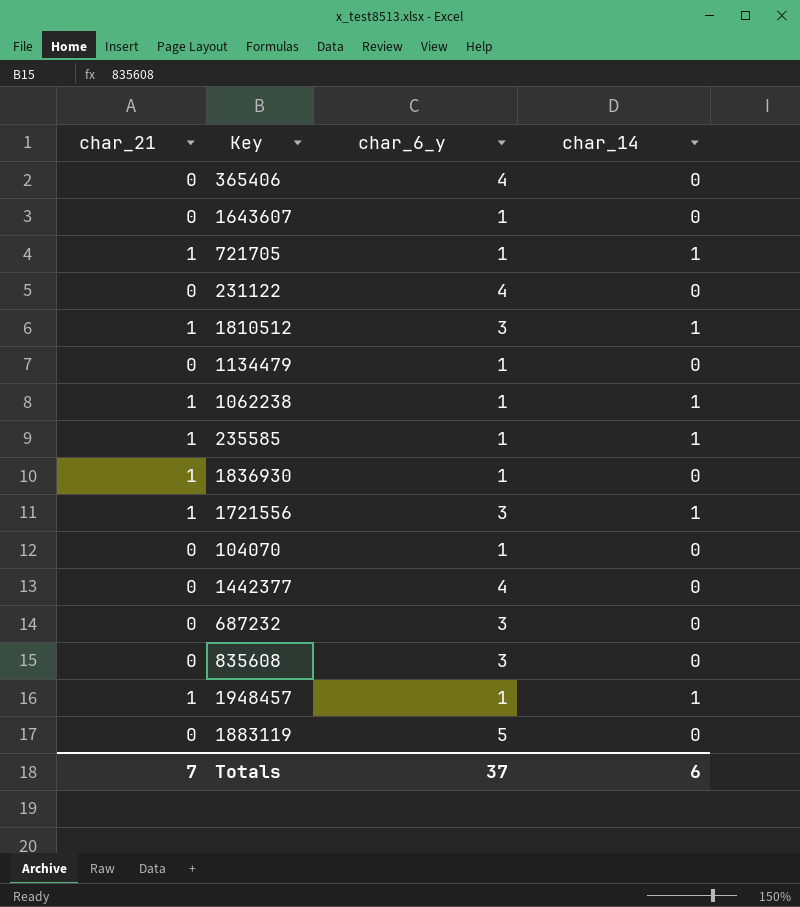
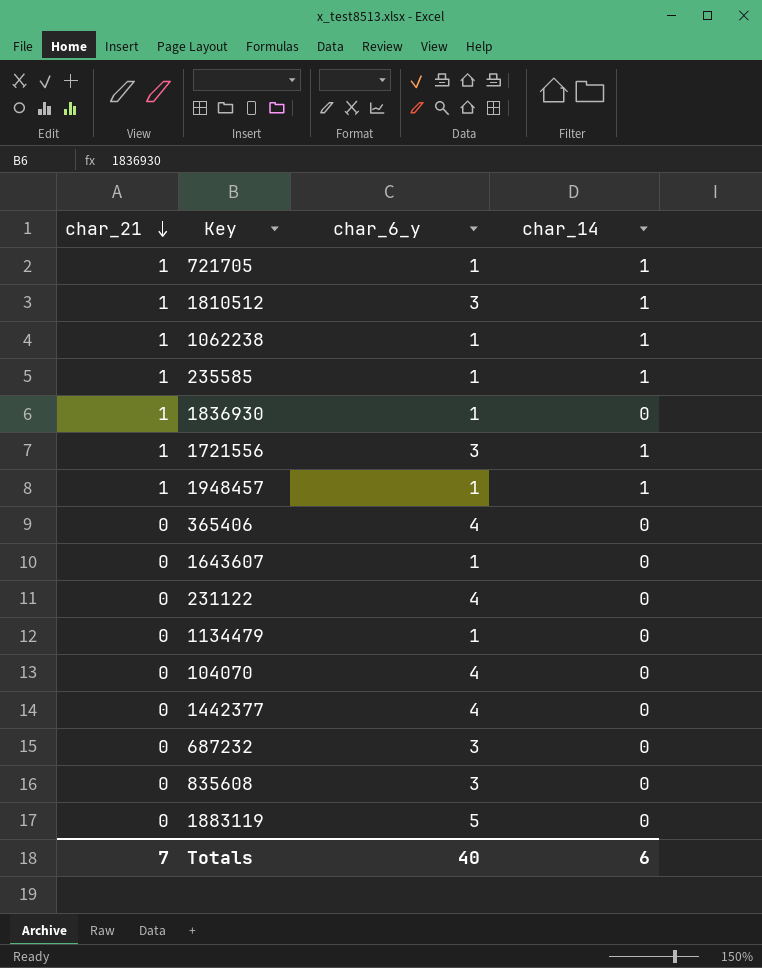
row order: none -> char_21 descending
104070 | char_6_y: 1 -> 4
Totals | char_6_y: 37 -> 40

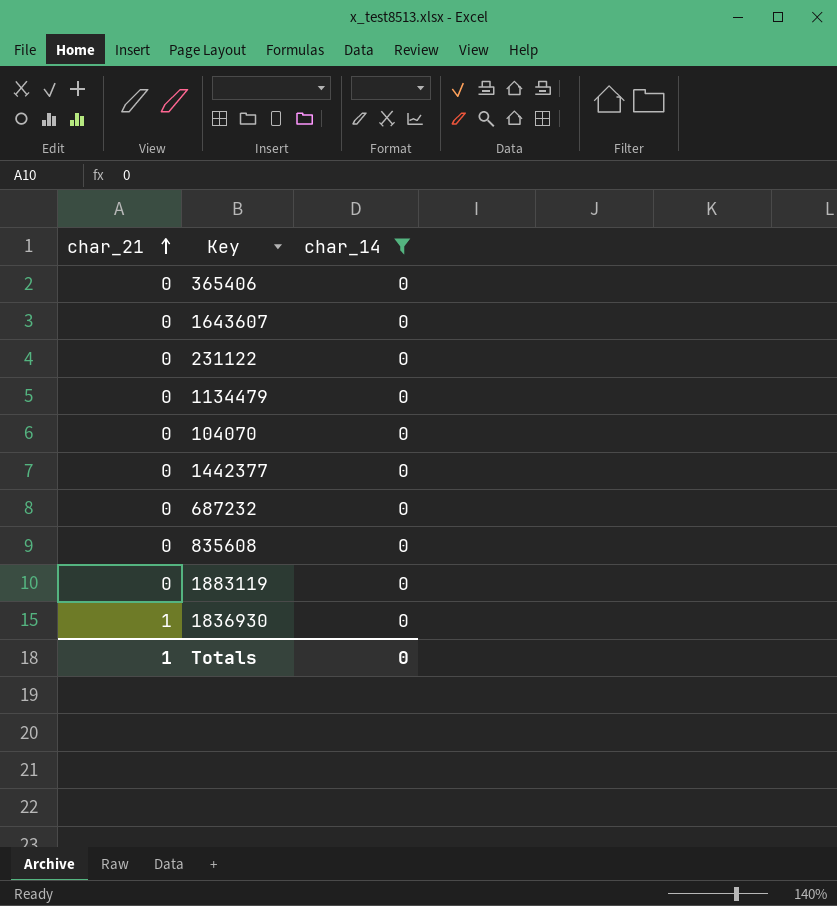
filter: none -> char_14 = 0
row order: char_21 descending -> char_21 ascending
column char_6_y | position: 3 -> none
Totals | char_21: 7 -> 1
Totals | char_14: 6 -> 0

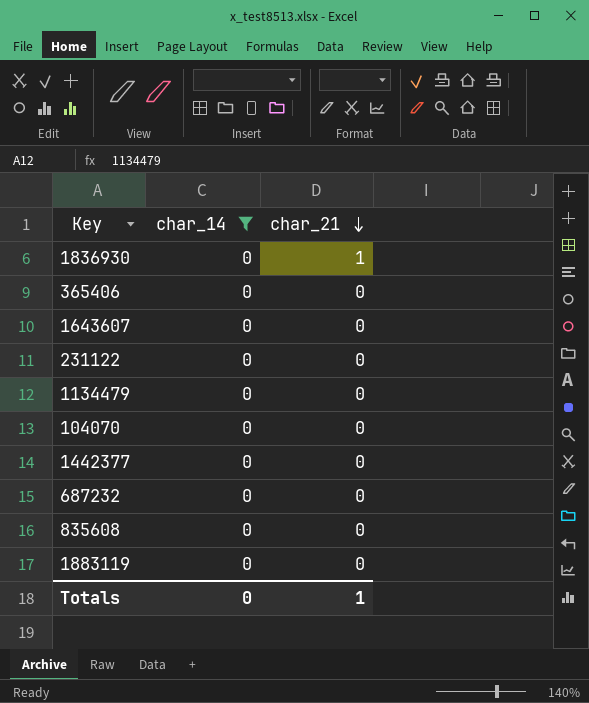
row order: char_21 ascending -> char_21 descending
column char_21 | position: 1 -> 3

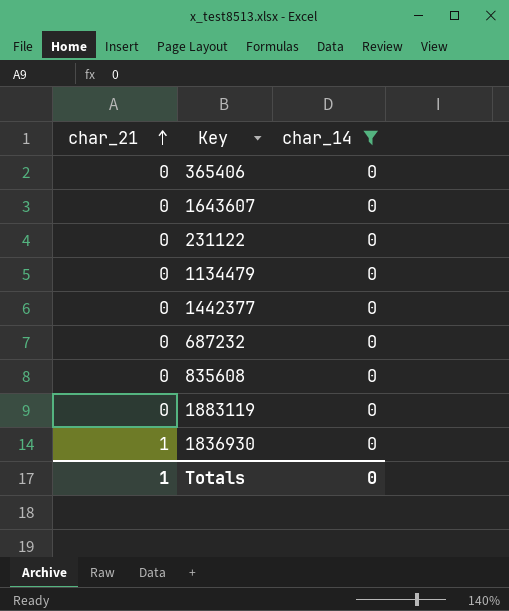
row order: char_21 descending -> char_21 ascending
column char_21 | position: 3 -> 1
row 104070: 0 | 0 -> none

